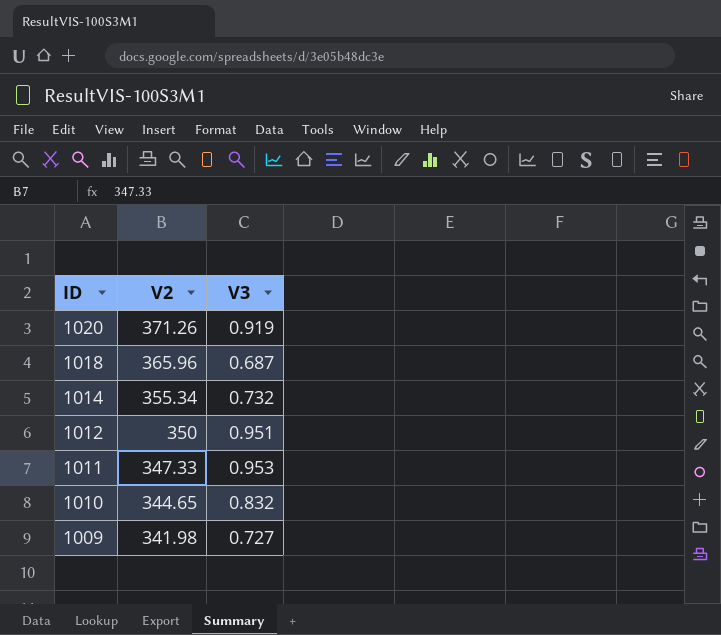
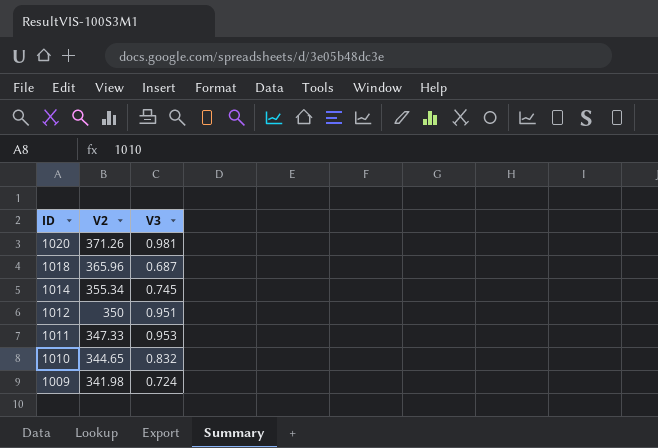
1020 | V3: 0.919 -> 0.981
1014 | V3: 0.732 -> 0.745
1009 | V3: 0.727 -> 0.724

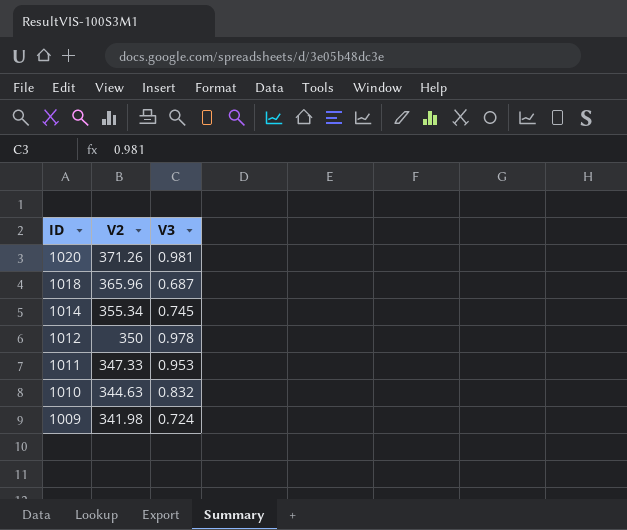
1012 | V3: 0.951 -> 0.978
1010 | V2: 344.65 -> 344.63

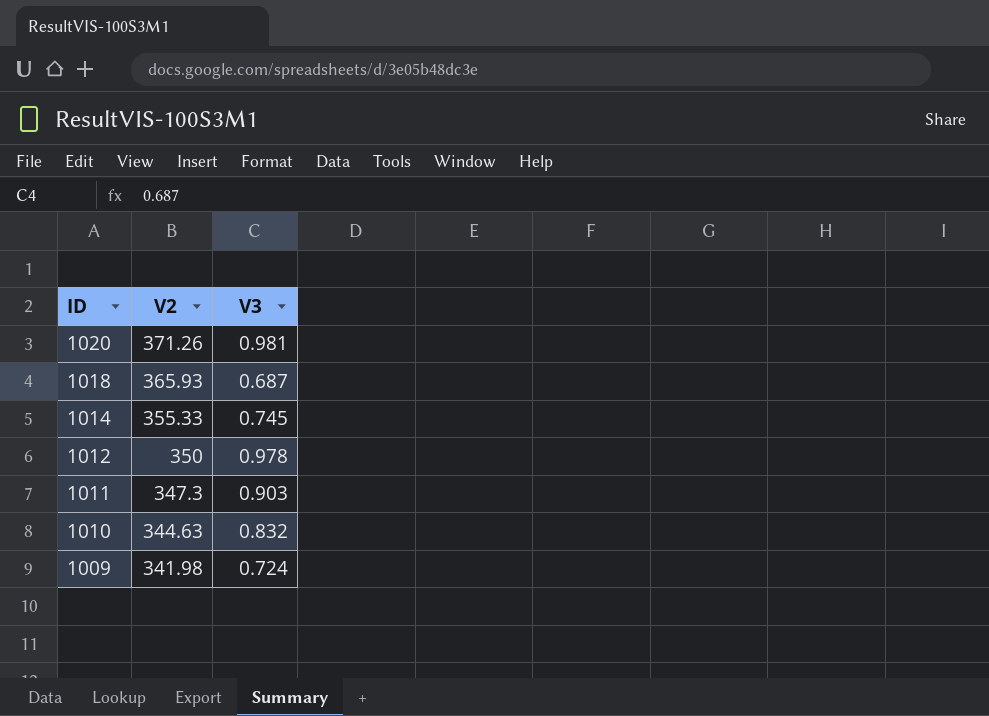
1018 | V2: 365.96 -> 365.93
1014 | V2: 355.34 -> 355.33
1011 | V2: 347.33 -> 347.3
1011 | V3: 0.953 -> 0.903

